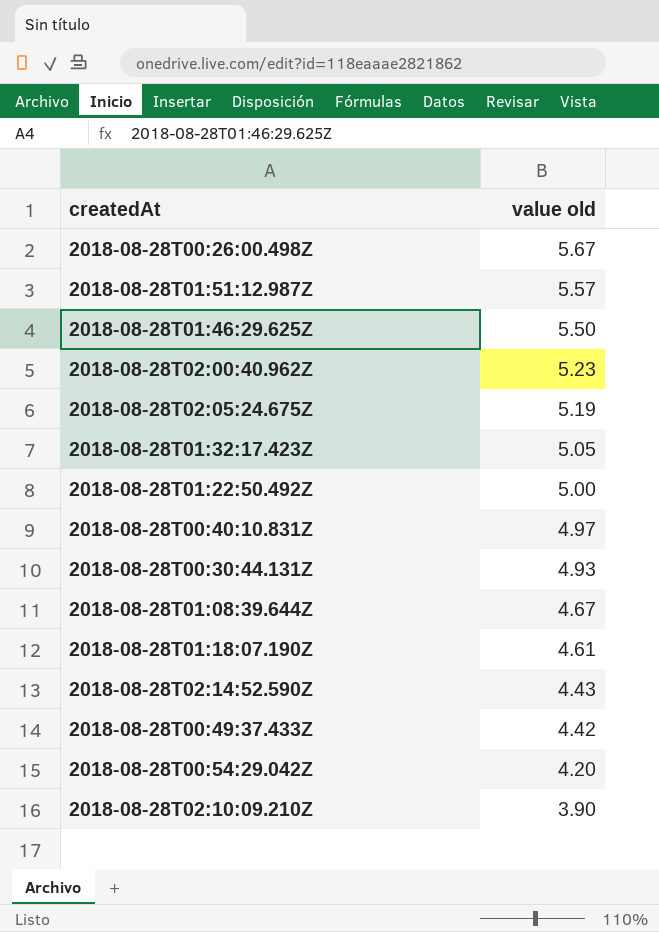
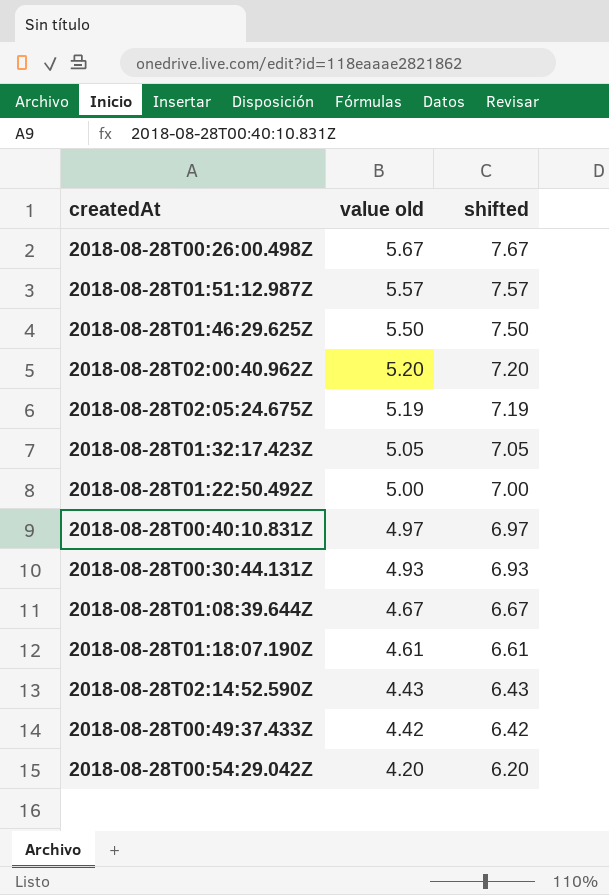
column shifted | formula: none -> [value old] + 2
row 2018-08-28T02:10:09.210Z: 3.90 -> none
2018-08-28T02:00:40.962Z | value old: 5.23 -> 5.20

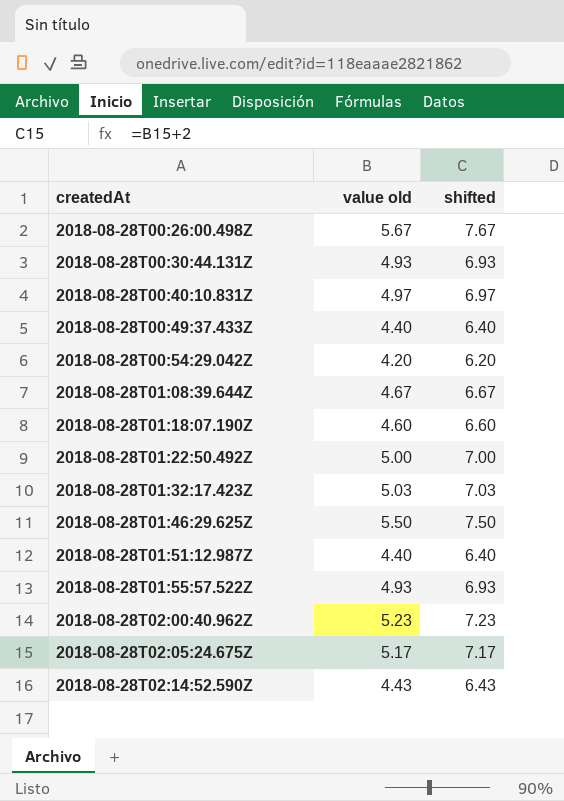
row order: value old descending -> createdAt ascending
2018-08-28T00:49:37.433Z | value old: 4.42 -> 4.40
2018-08-28T00:49:37.433Z | shifted: 6.42 -> 6.40
2018-08-28T01:18:07.190Z | value old: 4.61 -> 4.60
2018-08-28T01:18:07.190Z | shifted: 6.61 -> 6.60
2018-08-28T01:32:17.423Z | value old: 5.05 -> 5.03
2018-08-28T01:32:17.423Z | shifted: 7.05 -> 7.03
2018-08-28T01:51:12.987Z | value old: 5.57 -> 4.40
2018-08-28T01:51:12.987Z | shifted: 7.57 -> 6.40
row 2018-08-28T01:55:57.522Z: none -> 4.93 | 6.93
2018-08-28T02:00:40.962Z | value old: 5.20 -> 5.23
2018-08-28T02:00:40.962Z | shifted: 7.20 -> 7.23
2018-08-28T02:05:24.675Z | value old: 5.19 -> 5.17
2018-08-28T02:05:24.675Z | shifted: 7.19 -> 7.17

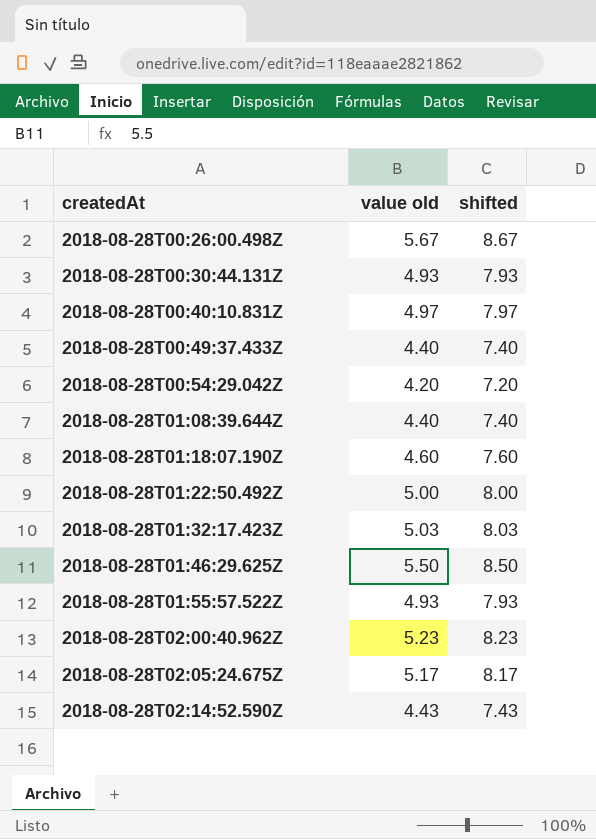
column shifted | formula: [value old] + 2 -> [value old] + 3
row 2018-08-28T01:51:12.987Z: 4.40 | 6.40 -> none
2018-08-28T01:08:39.644Z | value old: 4.67 -> 4.40

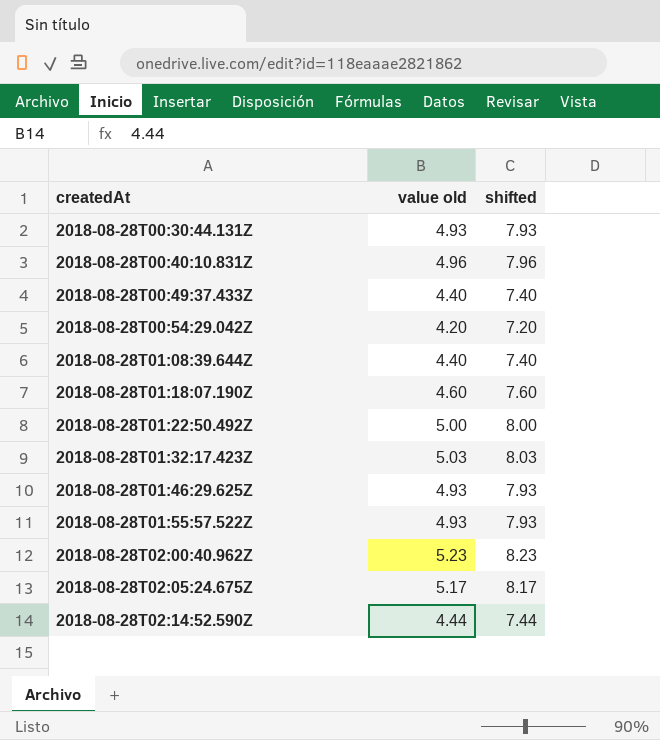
row 2018-08-28T00:26:00.498Z: 5.67 | 8.67 -> none
2018-08-28T00:40:10.831Z | value old: 4.97 -> 4.96
2018-08-28T00:40:10.831Z | shifted: 7.97 -> 7.96
2018-08-28T01:46:29.625Z | value old: 5.50 -> 4.93
2018-08-28T01:46:29.625Z | shifted: 8.50 -> 7.93
2018-08-28T02:14:52.590Z | value old: 4.43 -> 4.44
2018-08-28T02:14:52.590Z | shifted: 7.43 -> 7.44

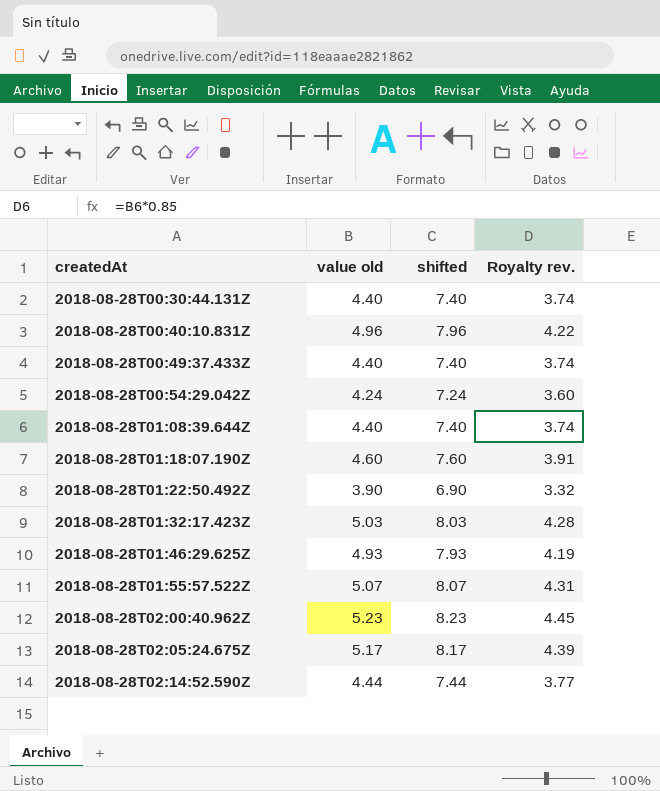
column Royalty rev. | formula: none -> [value old] * 0.85
2018-08-28T00:30:44.131Z | value old: 4.93 -> 4.40
2018-08-28T00:30:44.131Z | shifted: 7.93 -> 7.40
2018-08-28T00:54:29.042Z | value old: 4.20 -> 4.24
2018-08-28T00:54:29.042Z | shifted: 7.20 -> 7.24
2018-08-28T01:22:50.492Z | value old: 5.00 -> 3.90
2018-08-28T01:22:50.492Z | shifted: 8.00 -> 6.90
2018-08-28T01:55:57.522Z | value old: 4.93 -> 5.07
2018-08-28T01:55:57.522Z | shifted: 7.93 -> 8.07

